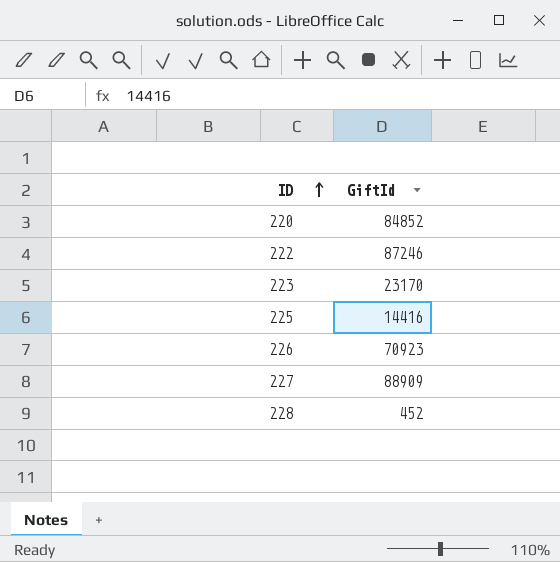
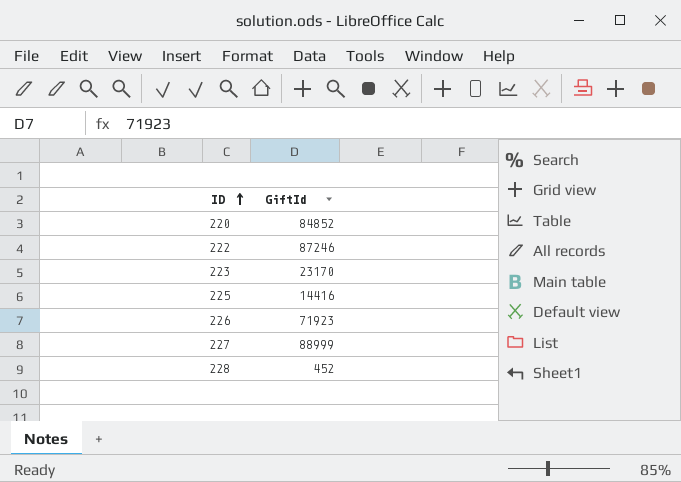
226 | GiftId: 70923 -> 71923
227 | GiftId: 88909 -> 88999

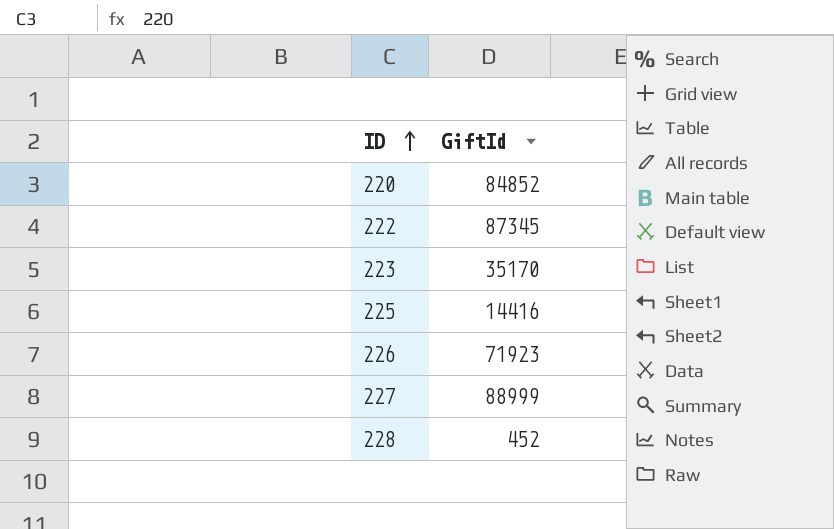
222 | GiftId: 87246 -> 87345
223 | GiftId: 23170 -> 35170

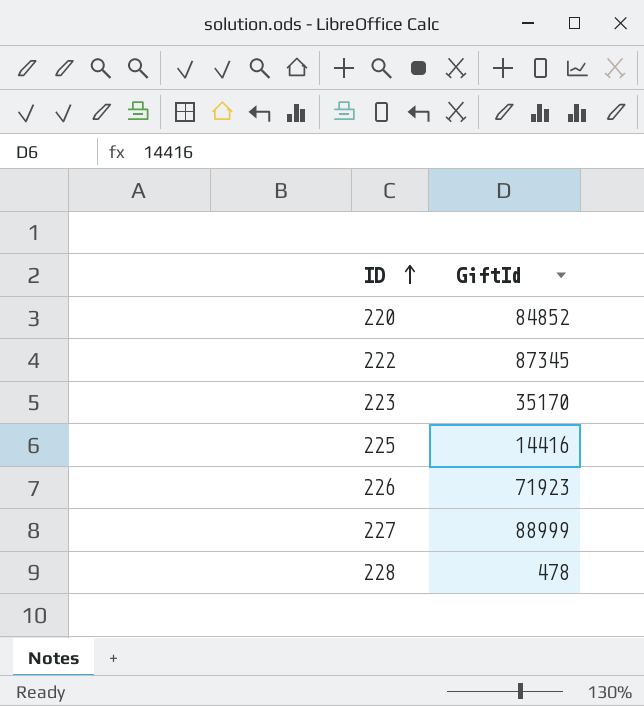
228 | GiftId: 452 -> 478

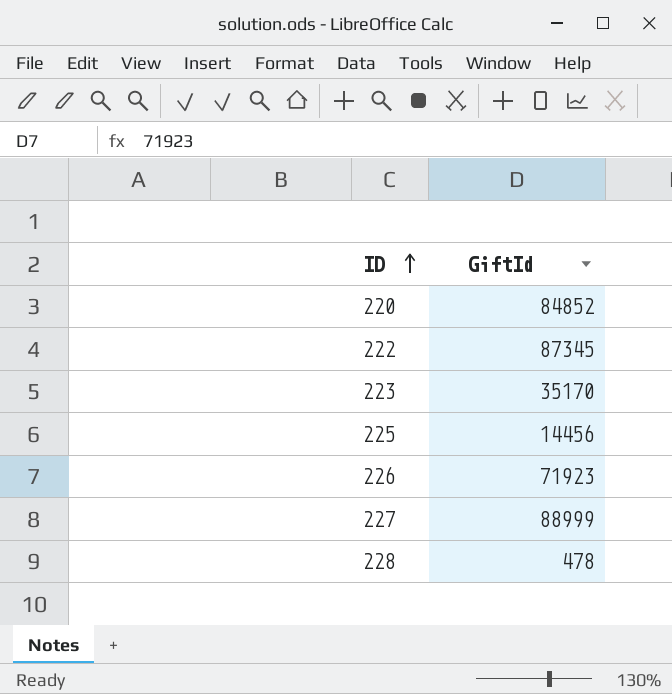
225 | GiftId: 14416 -> 14456

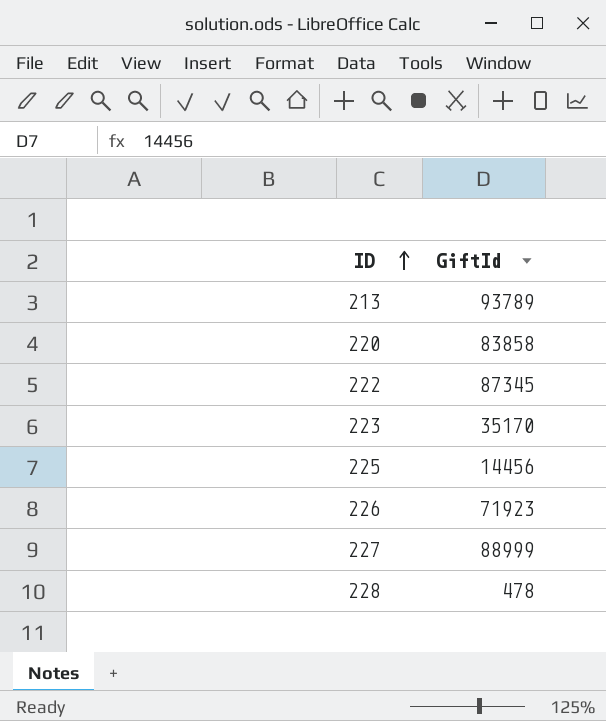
row 213: none -> 93789
220 | GiftId: 84852 -> 83858

